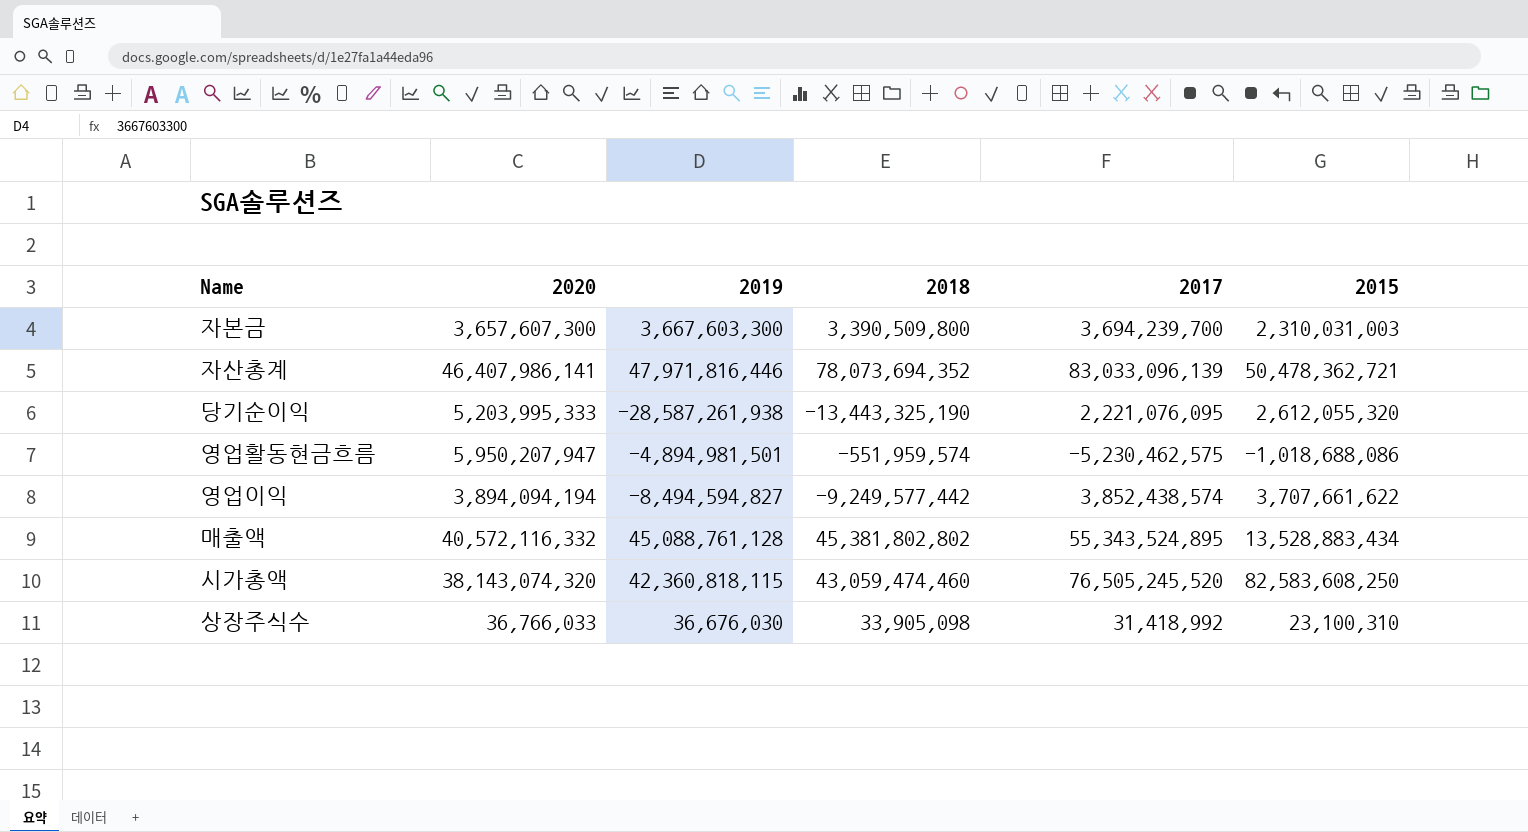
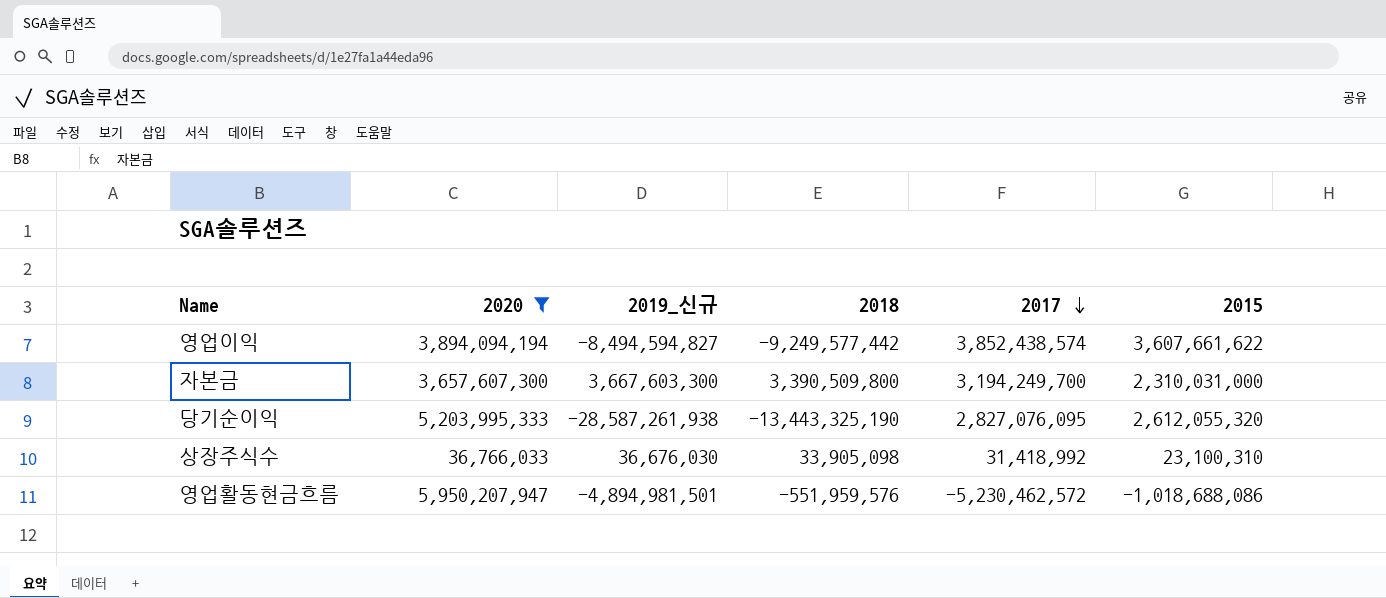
filter: none -> 2020 <= 5,950,207,947
row order: none -> 2017 descending
column name: 2019 -> 2019_신규
영업이익 | 2015: 3,707,661,622 -> 3,607,661,622
자본금 | 2017: 3,694,239,700 -> 3,194,249,700
자본금 | 2015: 2,310,031,003 -> 2,310,031,000
당기순이익 | 2017: 2,221,076,095 -> 2,827,076,095
영업활동현금흐름 | 2018: -551,959,574 -> -551,959,576
영업활동현금흐름 | 2017: -5,230,462,575 -> -5,230,462,572

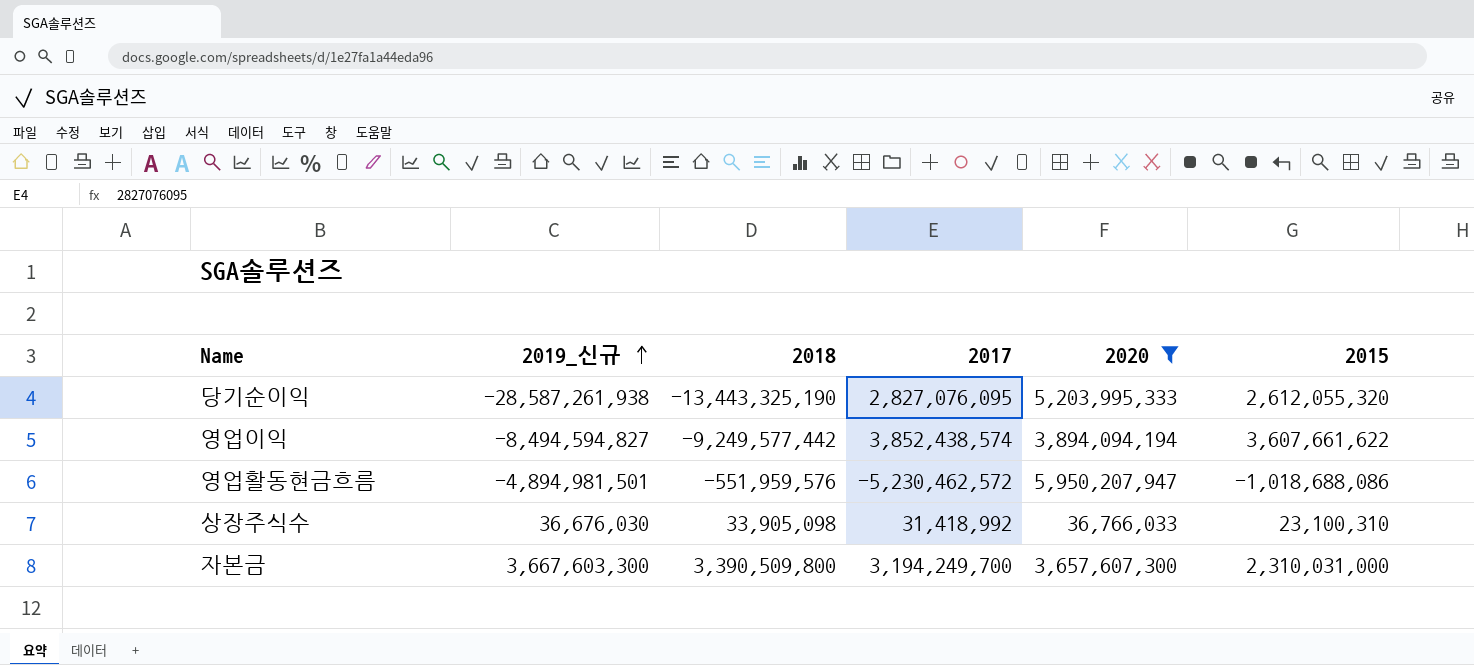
row order: 2017 descending -> 2019_신규 ascending
column 2020 | position: 2 -> 5

